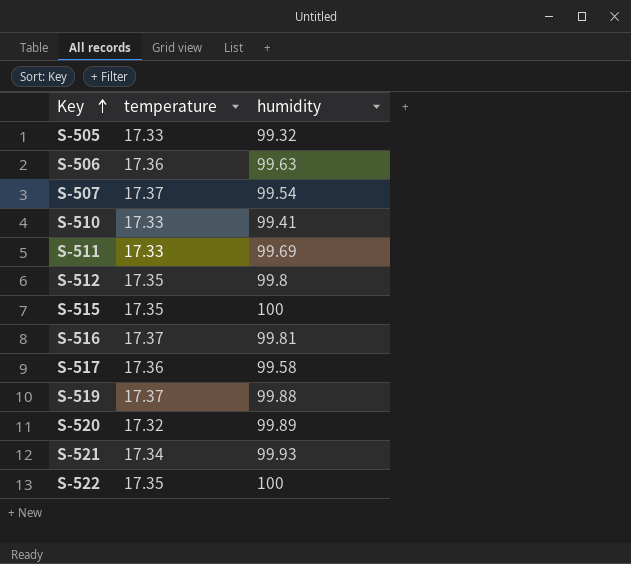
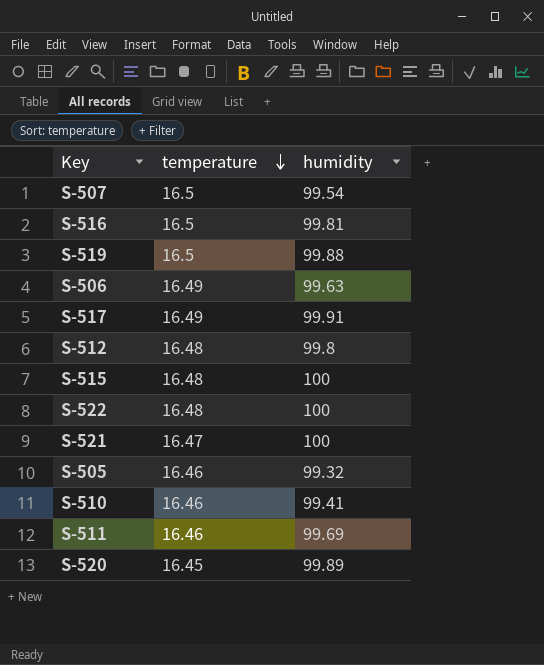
row order: Key ascending -> temperature descending
S-507 | temperature: 17.37 -> 16.5
S-516 | temperature: 17.37 -> 16.5
S-519 | temperature: 17.37 -> 16.5
S-506 | temperature: 17.36 -> 16.49
S-517 | temperature: 17.36 -> 16.49
S-517 | humidity: 99.58 -> 99.91
S-512 | temperature: 17.35 -> 16.48
S-515 | temperature: 17.35 -> 16.48
S-522 | temperature: 17.35 -> 16.48
S-521 | temperature: 17.34 -> 16.47
S-521 | humidity: 99.93 -> 100
S-505 | temperature: 17.33 -> 16.46
S-510 | temperature: 17.33 -> 16.46
S-511 | temperature: 17.33 -> 16.46
S-520 | temperature: 17.32 -> 16.45

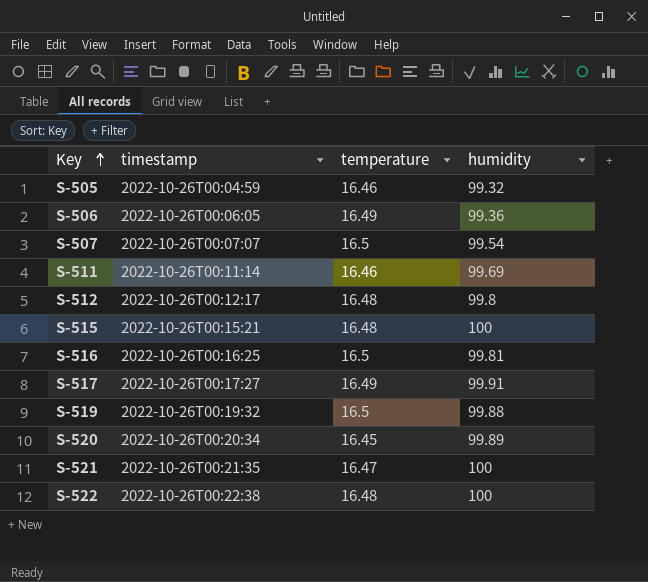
row order: temperature descending -> Key ascending
column timestamp | position: none -> 2
row S-510: 16.46 | 99.41 -> none
S-506 | humidity: 99.63 -> 99.36

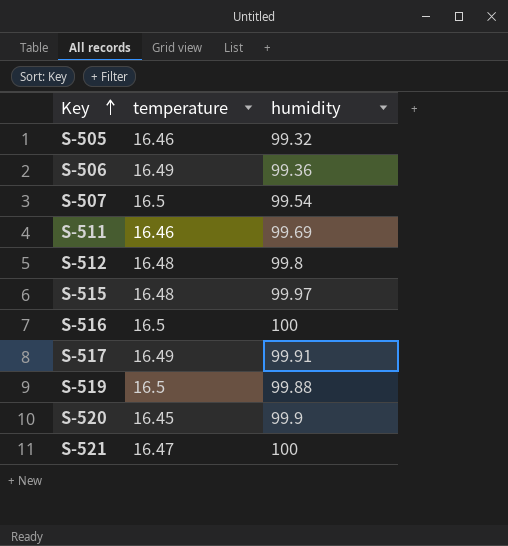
column timestamp | position: 2 -> none
row S-522: 2022-10-26T00:22:38 | 16.48 | 100 -> none
S-515 | humidity: 100 -> 99.97
S-516 | humidity: 99.81 -> 100
S-520 | humidity: 99.89 -> 99.9

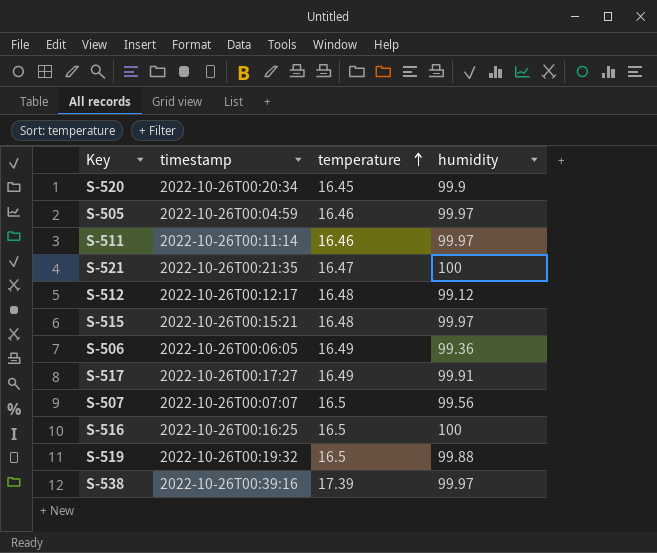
row order: Key ascending -> temperature ascending
column timestamp | position: none -> 2
S-505 | humidity: 99.32 -> 99.97
S-511 | humidity: 99.69 -> 99.97
S-512 | humidity: 99.8 -> 99.12
S-507 | humidity: 99.54 -> 99.56
row S-538: none -> 2022-10-26T00:39:16 | 17.39 | 99.97

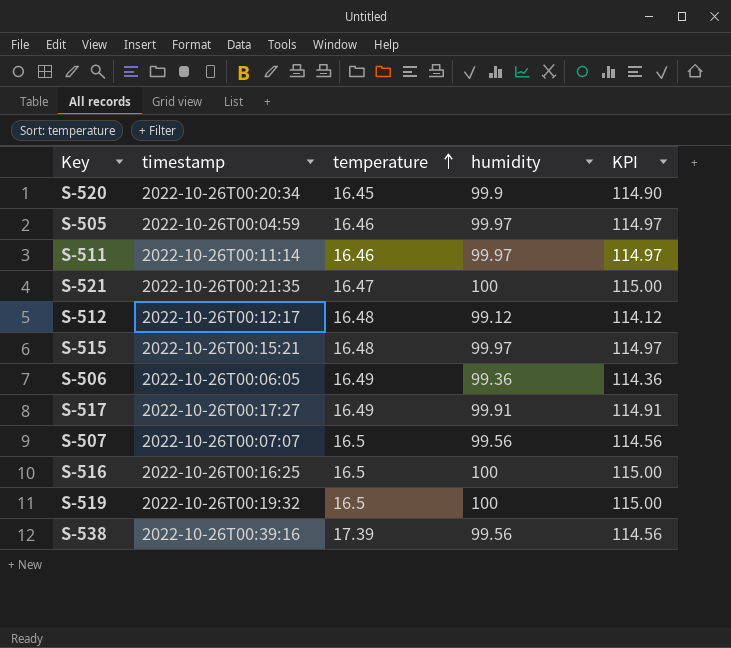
column KPI | formula: none -> [humidity] + 15
S-519 | humidity: 99.88 -> 100
S-538 | humidity: 99.97 -> 99.56

